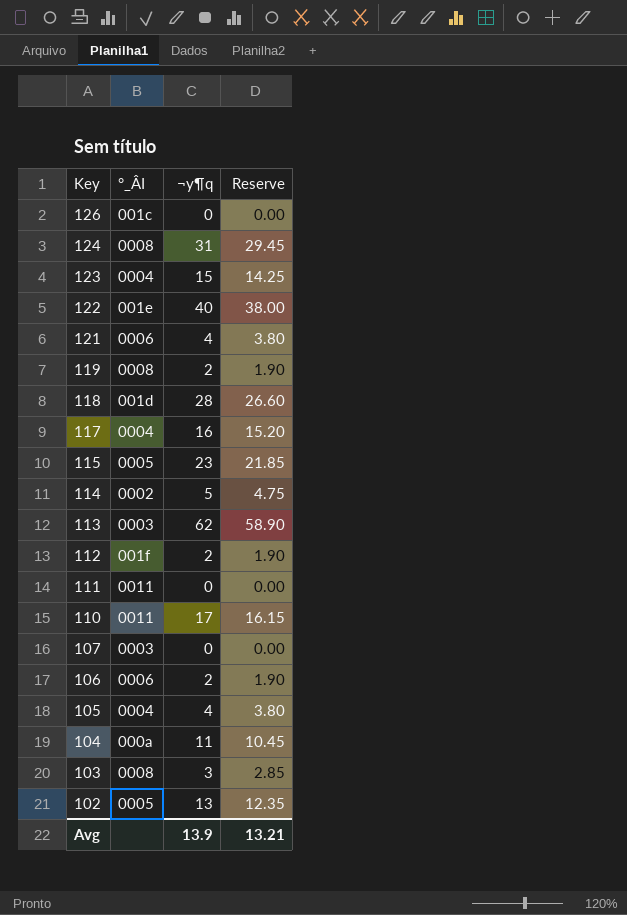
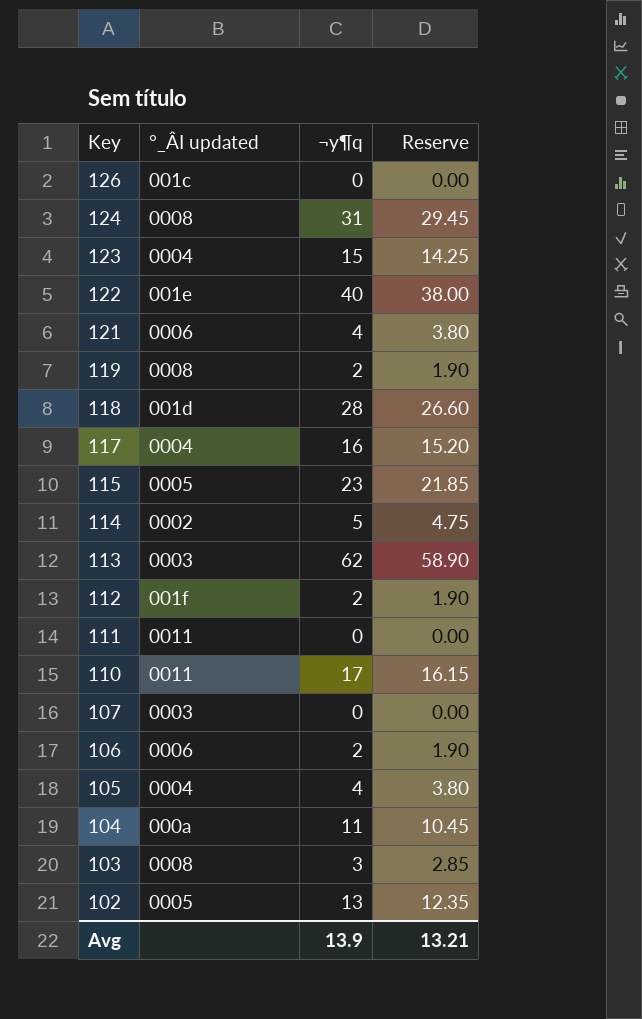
column name: °_ÂI -> °_ÂI updated

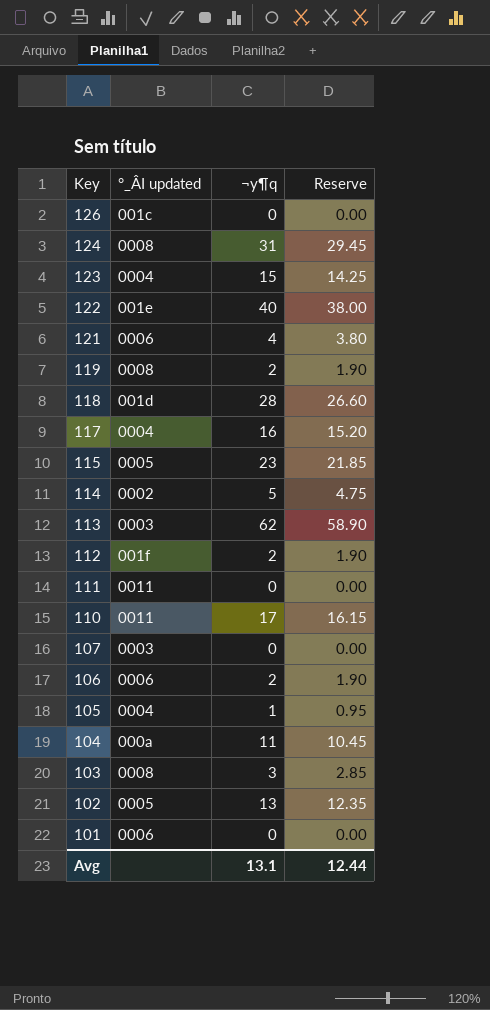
105 | ¬y¶q: 4 -> 1
105 | Reserve: 3.80 -> 0.95
row 101: none -> 0006 | 0 | 0.00
Avg | ¬y¶q: 13.9 -> 13.1
Avg | Reserve: 13.21 -> 12.44

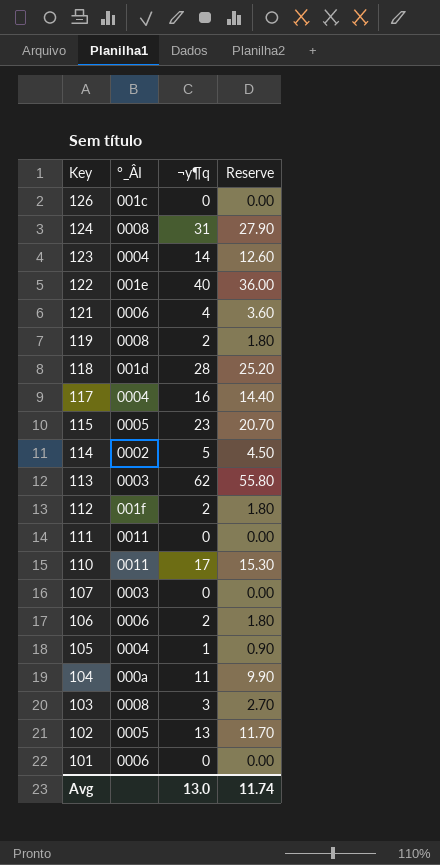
column name: °_ÂI updated -> °_ÂI
column Reserve | formula: [¬y¶q] * 0.95 -> [¬y¶q] * 0.9
123 | ¬y¶q: 15 -> 14
Avg | ¬y¶q: 13.1 -> 13.0
Avg | Reserve: 12.44 -> 11.74

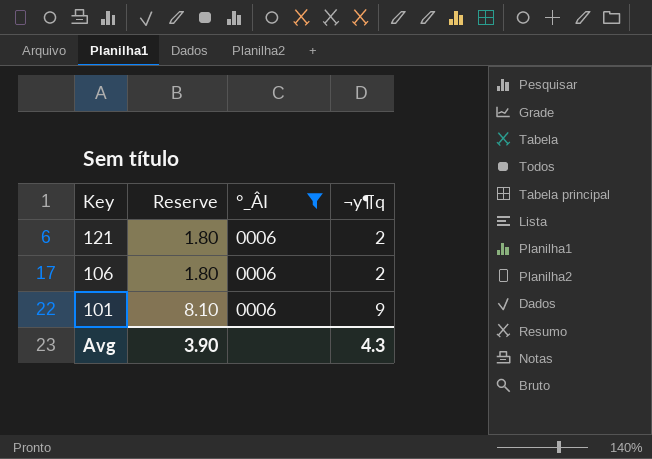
filter: none -> °_ÂI = 0006
column Reserve | position: 4 -> 2
121 | Reserve: 3.60 -> 1.80
121 | ¬y¶q: 4 -> 2
101 | Reserve: 0.00 -> 8.10
101 | ¬y¶q: 0 -> 9
Avg | Reserve: 11.74 -> 3.90
Avg | ¬y¶q: 13.0 -> 4.3

